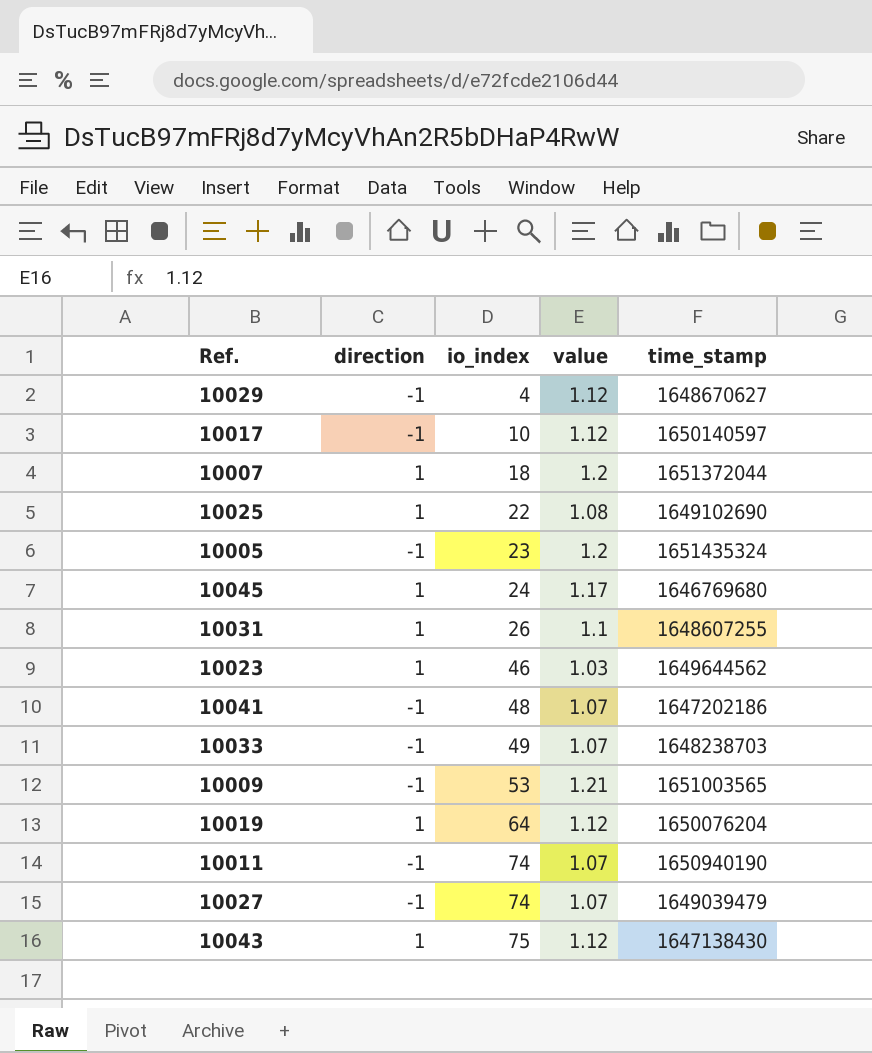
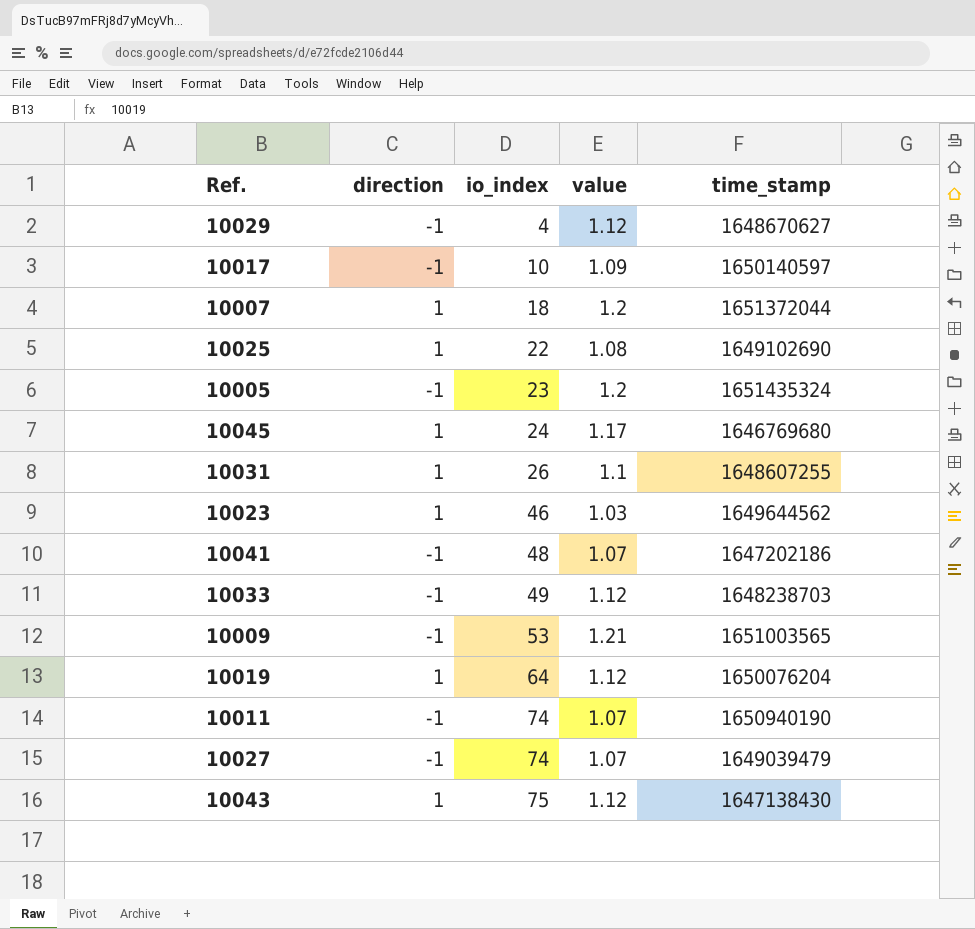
10017 | value: 1.12 -> 1.09
10033 | value: 1.07 -> 1.12

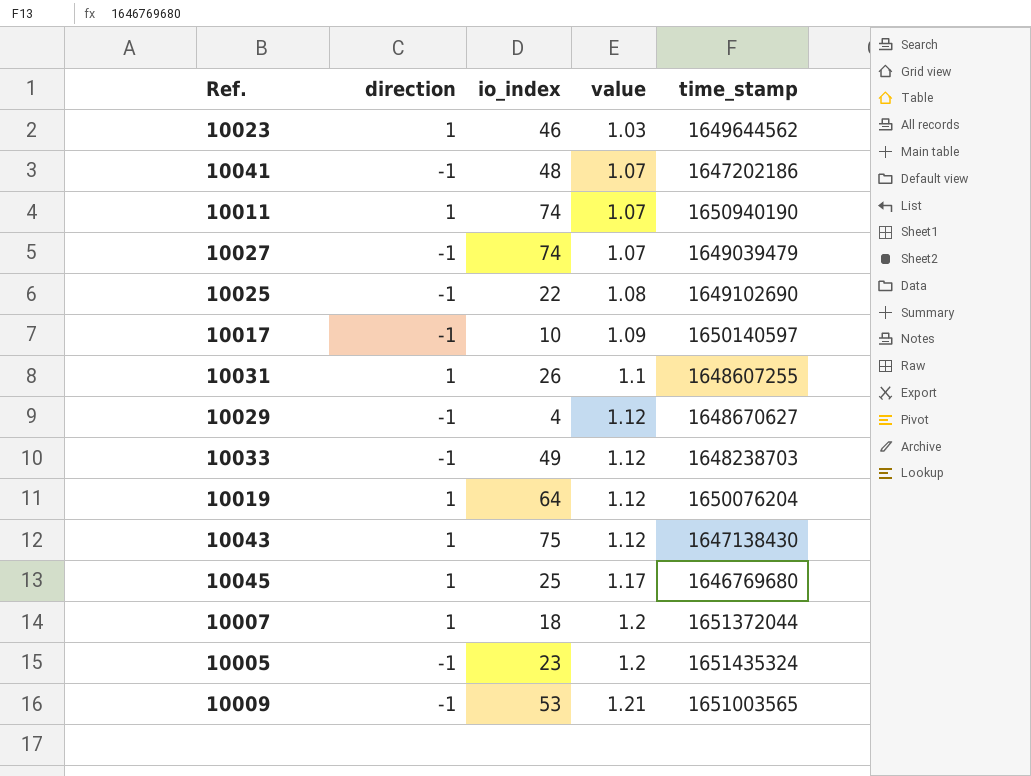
row order: io_index ascending -> value ascending
10011 | direction: -1 -> 1
10025 | direction: 1 -> -1
10045 | io_index: 24 -> 25

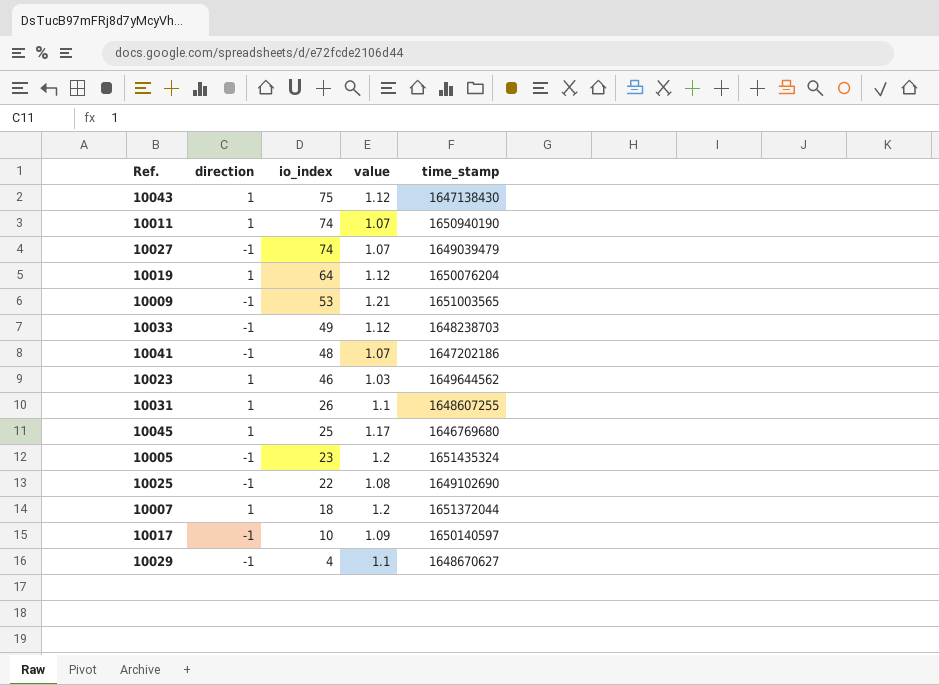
row order: value ascending -> io_index descending
10029 | value: 1.12 -> 1.1

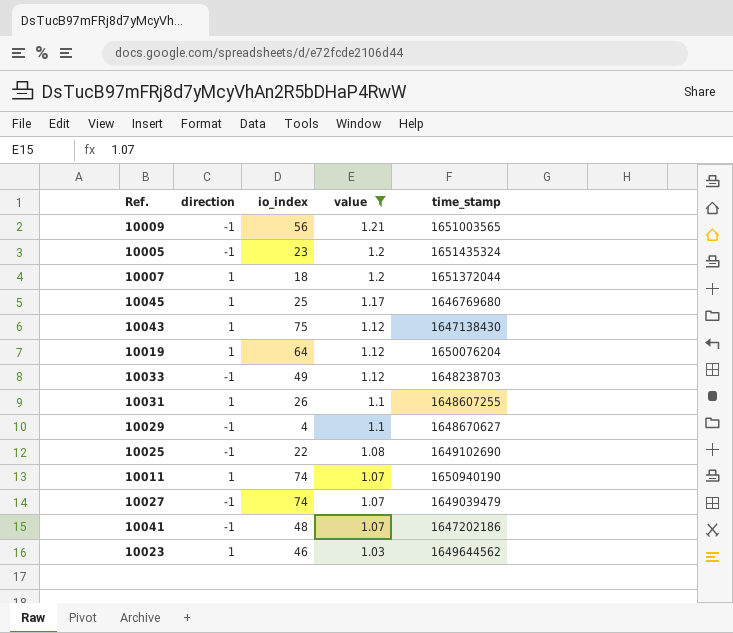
filter: none -> value != 1.09
row order: io_index descending -> value descending
10009 | io_index: 53 -> 56

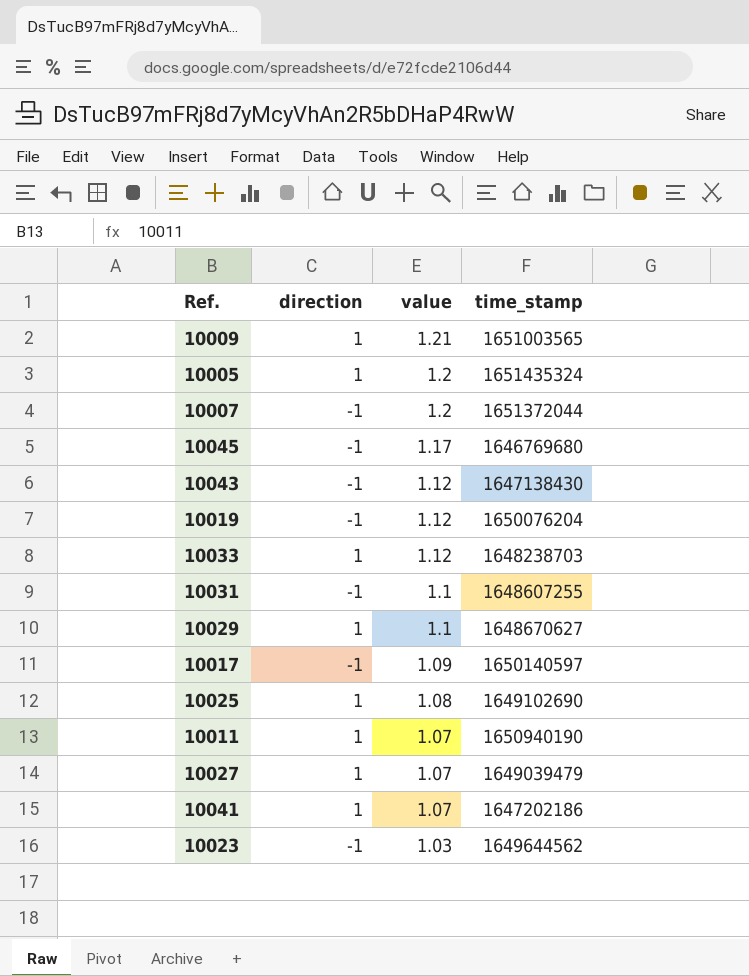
filter: value != 1.09 -> none
column io_index | position: 3 -> none
10009 | direction: -1 -> 1
10005 | direction: -1 -> 1
10007 | direction: 1 -> -1
10045 | direction: 1 -> -1
10043 | direction: 1 -> -1
10019 | direction: 1 -> -1
10033 | direction: -1 -> 1
10031 | direction: 1 -> -1
10029 | direction: -1 -> 1
10025 | direction: -1 -> 1
10027 | direction: -1 -> 1
10041 | direction: -1 -> 1
10023 | direction: 1 -> -1

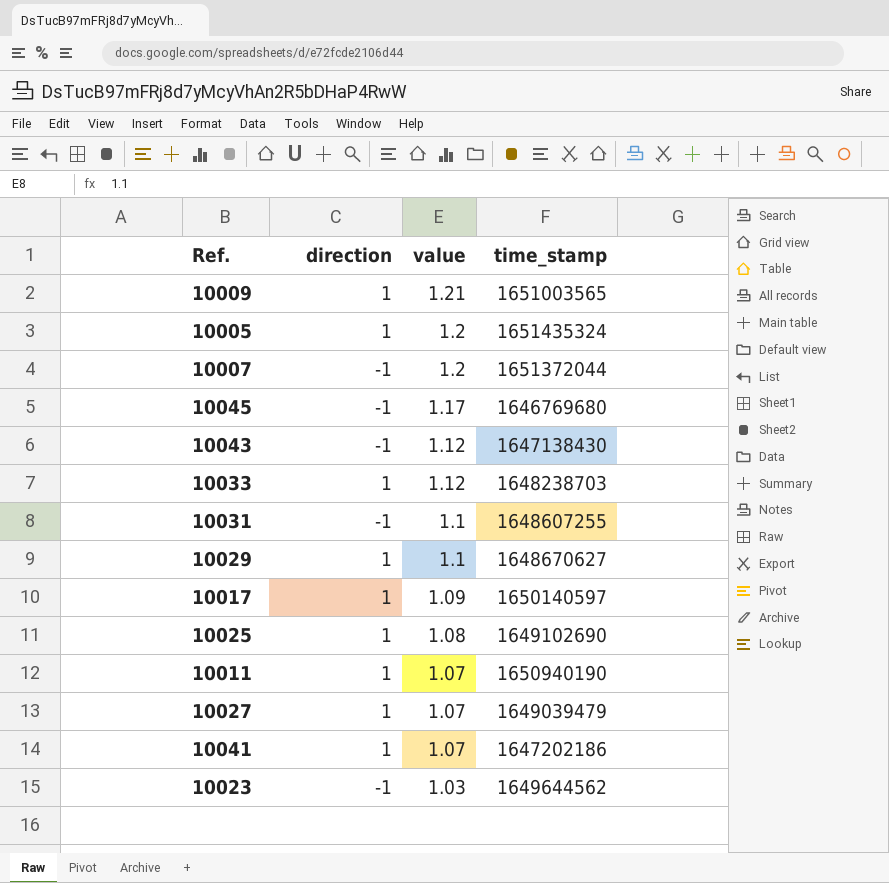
row 10019: -1 | 1.12 | 1650076204 -> none
10017 | direction: -1 -> 1

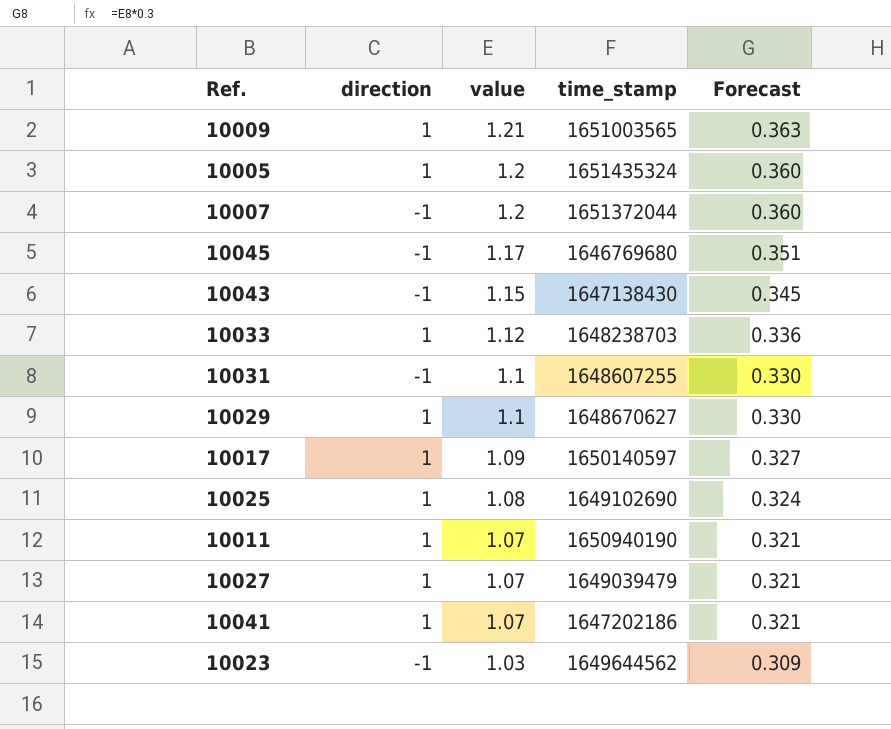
column Forecast | formula: none -> [value] * 0.3
10043 | value: 1.12 -> 1.15

